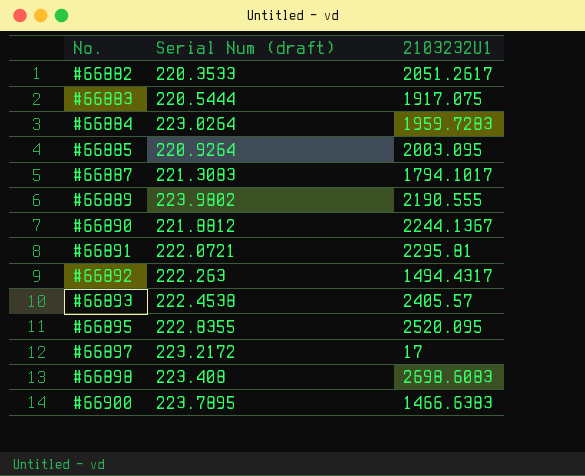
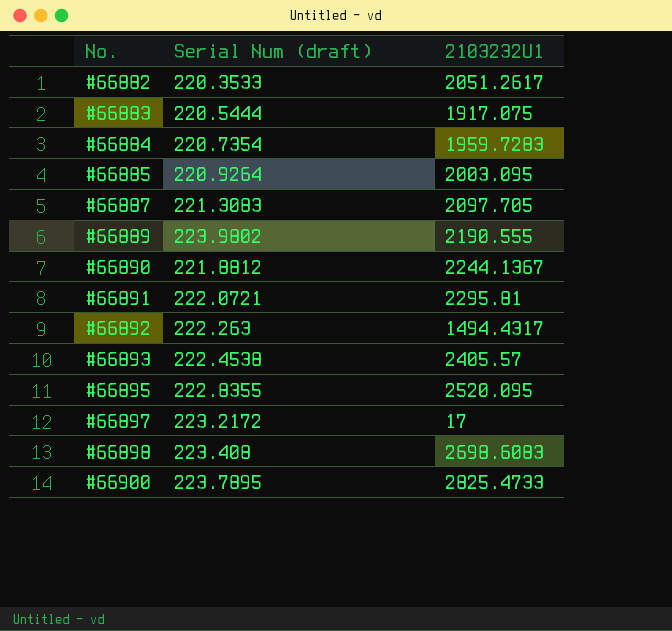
#66884 | Serial Num (draft): 223.0264 -> 220.7354
#66887 | 2103232U1: 1794.1017 -> 2097.705
#66900 | 2103232U1: 1466.6383 -> 2825.4733

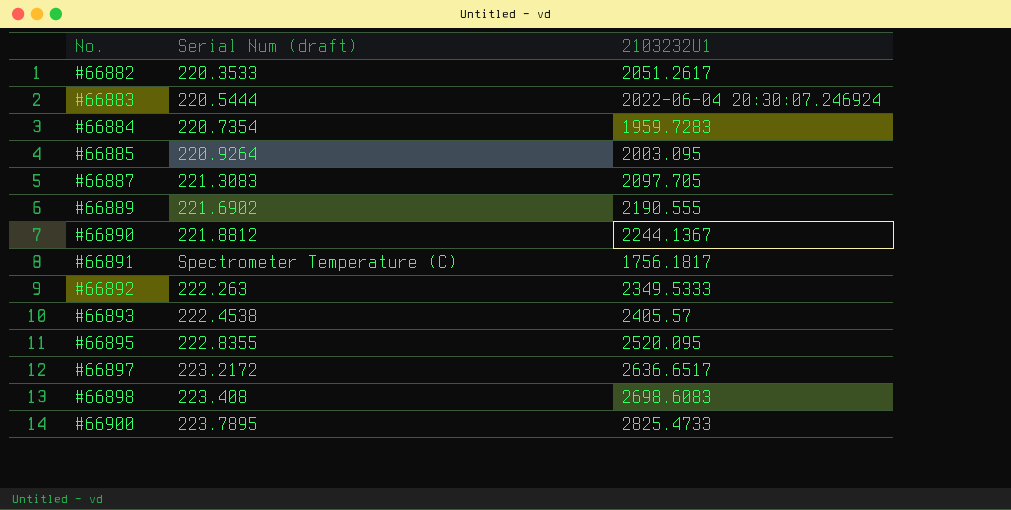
#66883 | 2103232U1: 1917.075 -> 2022-06-04 20:30:07.246924
#66889 | Serial Num (draft): 223.9802 -> 221.6902
#66891 | Serial Num (draft): 222.0721 -> Spectrometer Temperature (C)
#66891 | 2103232U1: 2295.81 -> 1756.1817
#66892 | 2103232U1: 1494.4317 -> 2349.5333
#66897 | 2103232U1: 17 -> 2636.6517

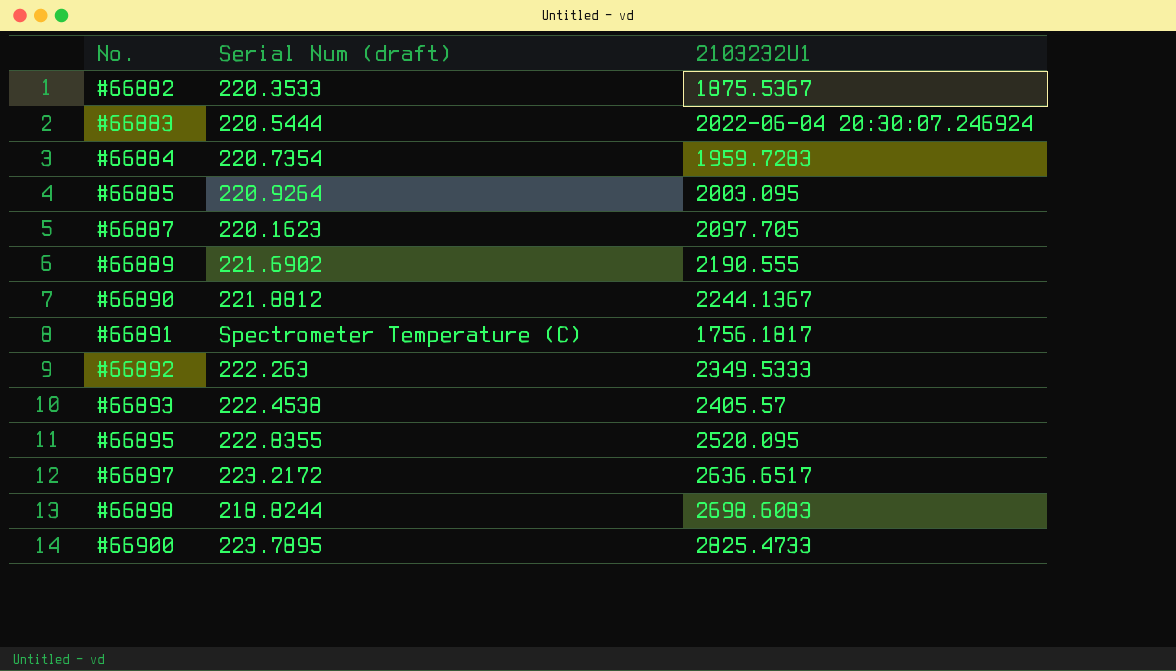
#66882 | 2103232U1: 2051.2617 -> 1875.5367
#66887 | Serial Num (draft): 221.3083 -> 220.1623
#66898 | Serial Num (draft): 223.408 -> 218.8244

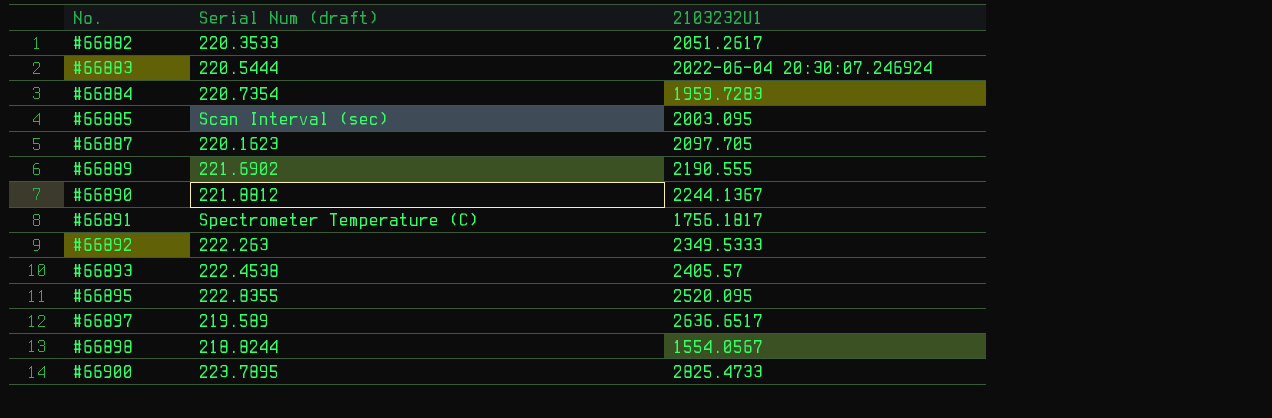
#66882 | 2103232U1: 1875.5367 -> 2051.2617
#66885 | Serial Num (draft): 220.9264 -> Scan Interval (sec)
#66897 | Serial Num (draft): 223.2172 -> 219.589
#66898 | 2103232U1: 2698.6083 -> 1554.0567

